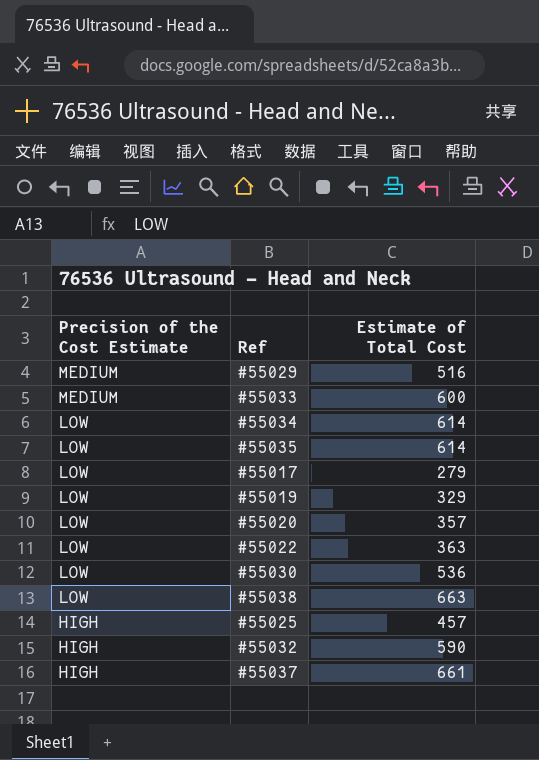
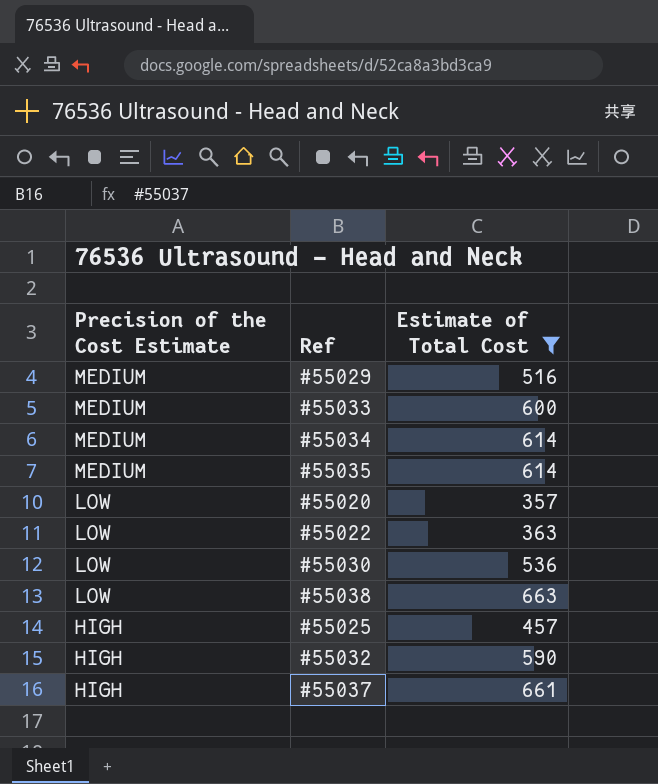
filter: none -> Estimate of Total Cost >= 357
#55034 | Precision of the Cost Estimate: LOW -> MEDIUM
#55035 | Precision of the Cost Estimate: LOW -> MEDIUM

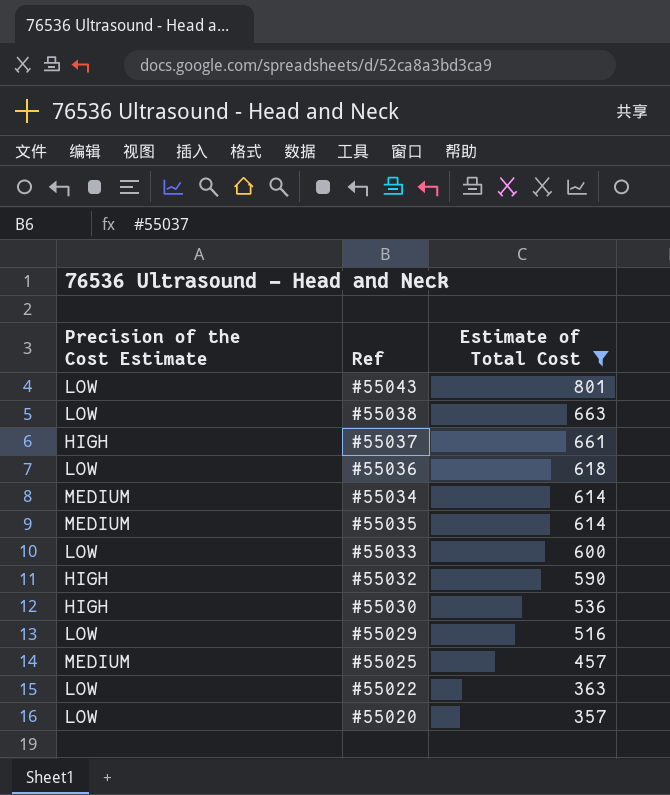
row order: Precision of the Cost Estimate descending -> Estimate of Total Cost descending
row #55043: none -> LOW | 801
row #55036: none -> LOW | 618
#55033 | Precision of the Cost Estimate: MEDIUM -> LOW
#55030 | Precision of the Cost Estimate: LOW -> HIGH
#55029 | Precision of the Cost Estimate: MEDIUM -> LOW
#55025 | Precision of the Cost Estimate: HIGH -> MEDIUM

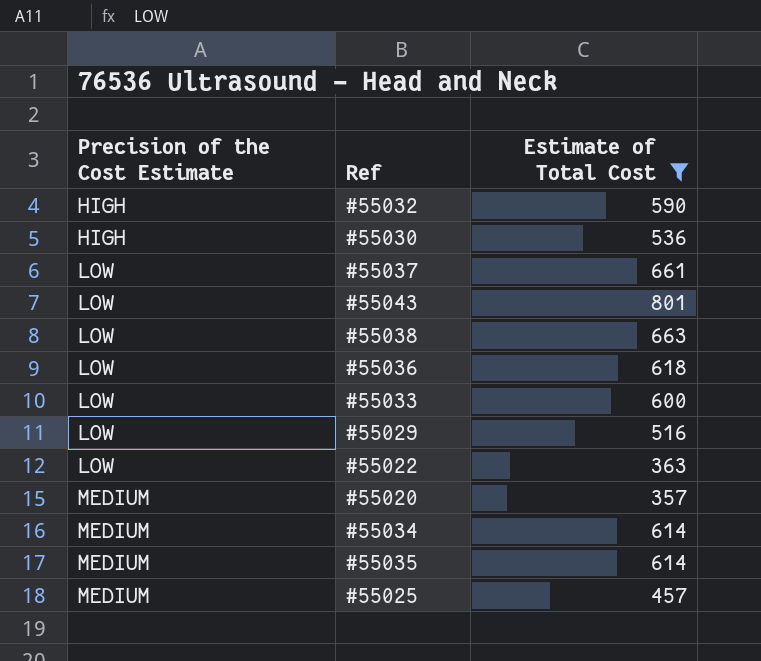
row order: Estimate of Total Cost descending -> Precision of the Cost Estimate ascending
#55037 | Precision of the Cost Estimate: HIGH -> LOW
#55020 | Precision of the Cost Estimate: LOW -> MEDIUM

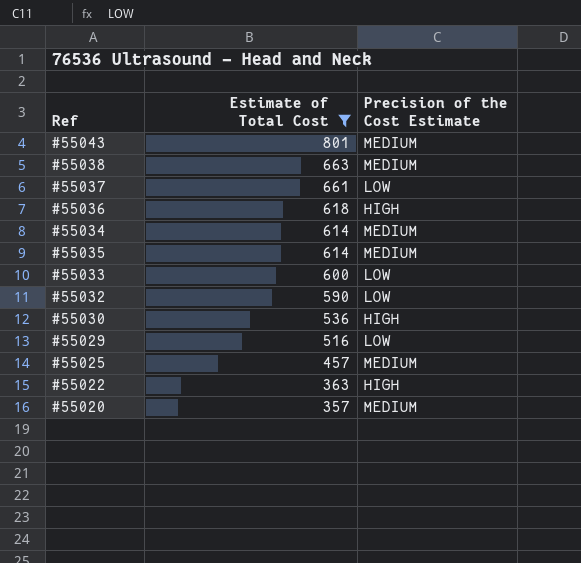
row order: Precision of the Cost Estimate ascending -> Estimate of Total Cost descending
column Precision of the Cost Estimate | position: 1 -> 3
#55043 | Precision of the Cost Estimate: LOW -> MEDIUM
#55038 | Precision of the Cost Estimate: LOW -> MEDIUM
#55036 | Precision of the Cost Estimate: LOW -> HIGH
#55032 | Precision of the Cost Estimate: HIGH -> LOW
#55022 | Precision of the Cost Estimate: LOW -> HIGH

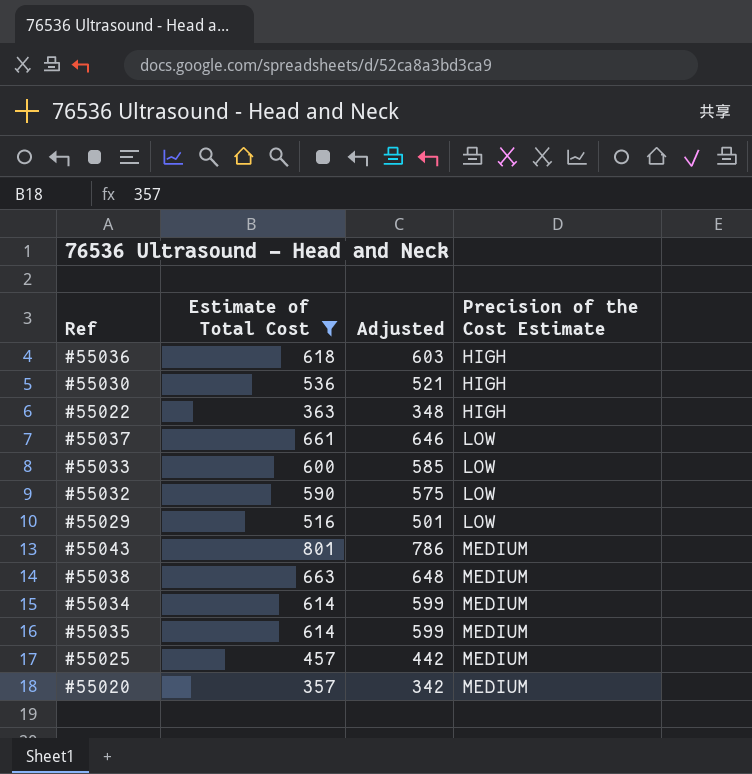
row order: Estimate of Total Cost descending -> Precision of the Cost Estimate ascending
column Adjusted | formula: none -> [Estimate of Total Cost] - 15

